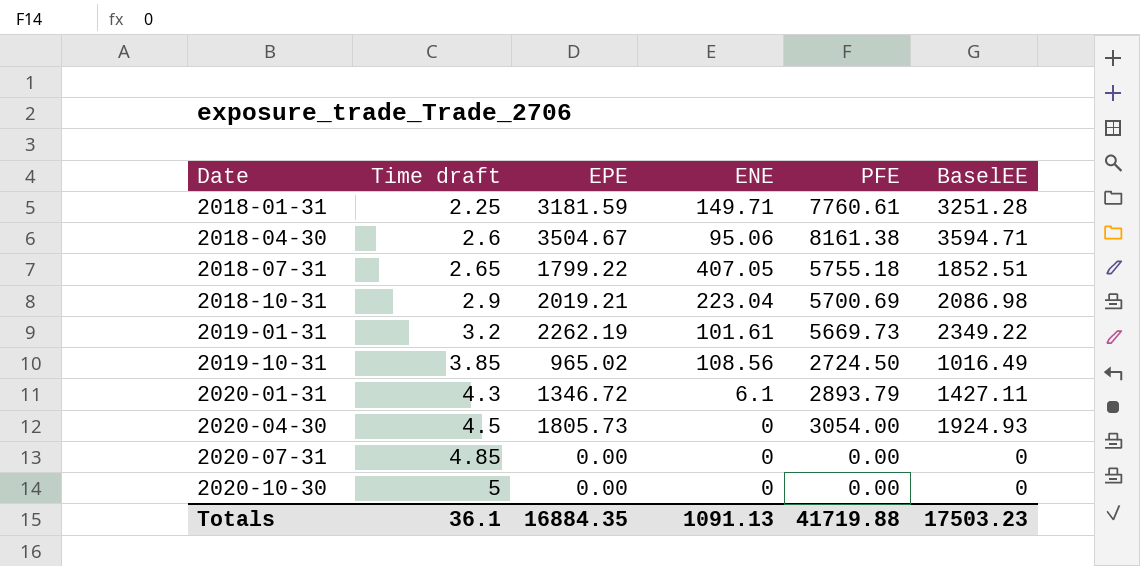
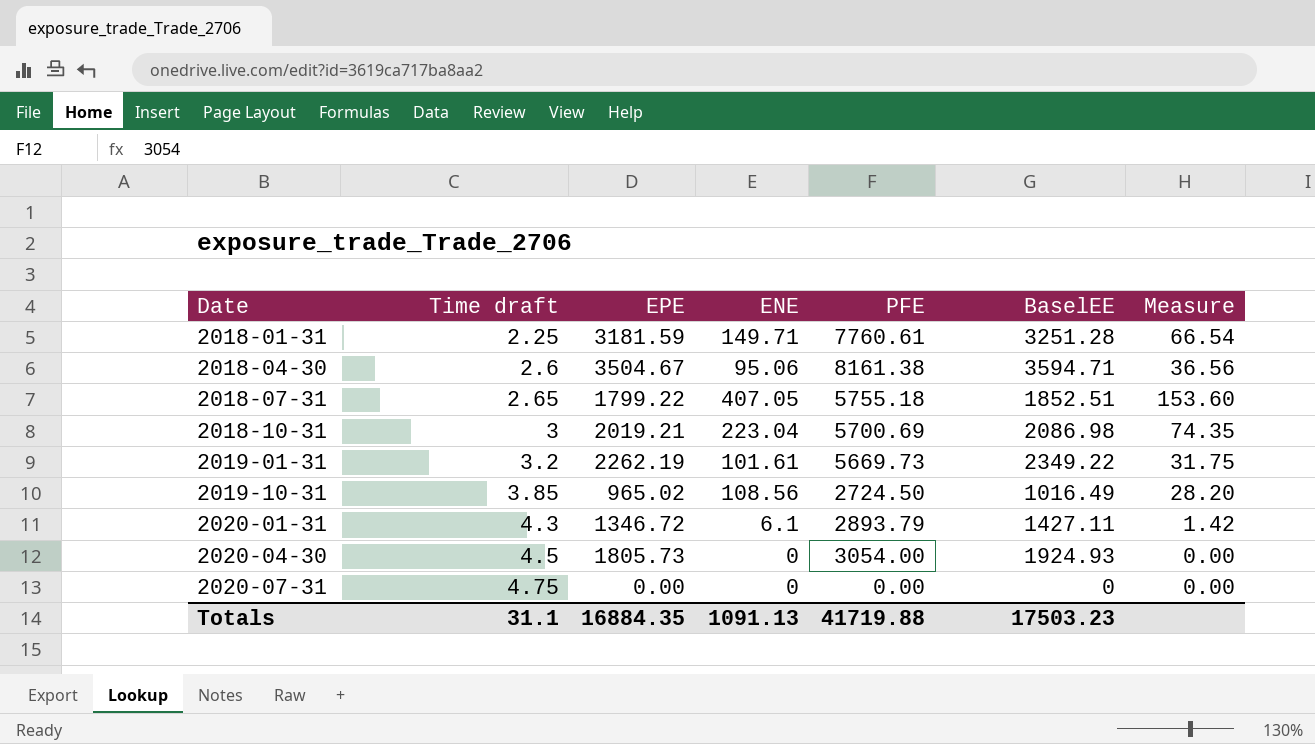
column Measure | formula: none -> [ENE] / [Time draft]
row 2020-10-30: 5 | 0.00 | 0 | 0.00 | 0 -> none
2018-10-31 | Time draft: 2.9 -> 3
2020-07-31 | Time draft: 4.85 -> 4.75
Totals | Time draft: 36.1 -> 31.1

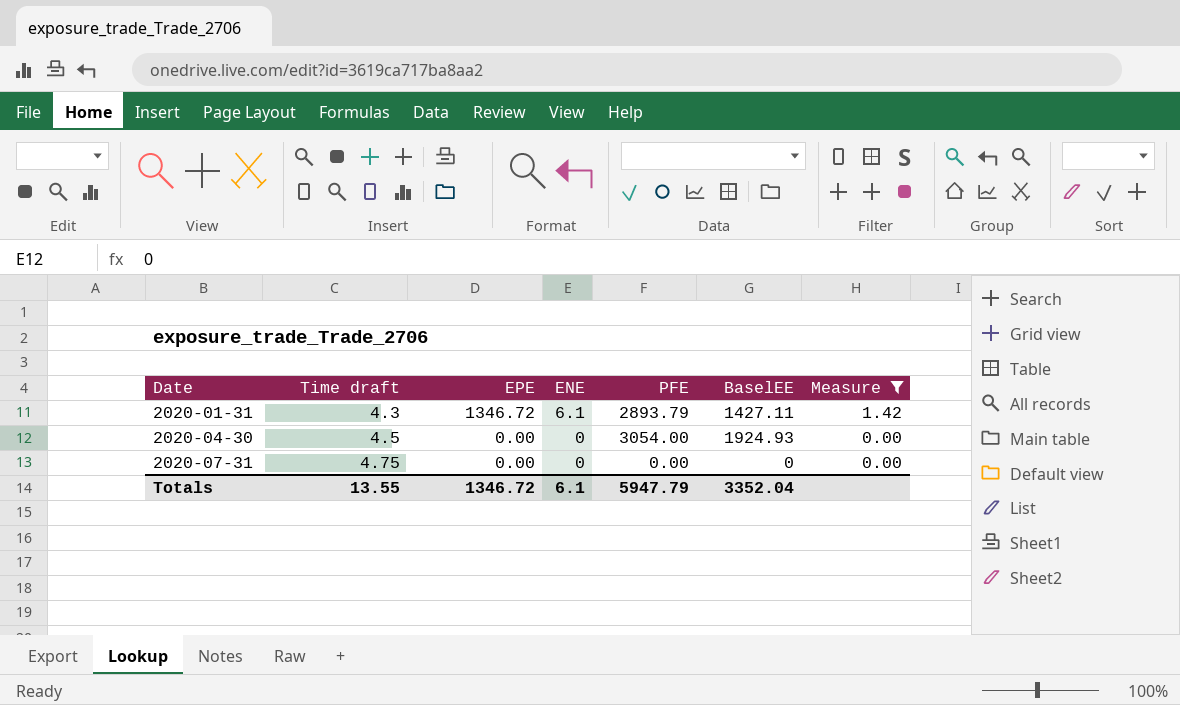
filter: none -> Measure <= 1.42
2020-04-30 | EPE: 1805.73 -> 0.00
Totals | Time draft: 31.1 -> 13.55
Totals | EPE: 16884.35 -> 1346.72
Totals | ENE: 1091.13 -> 6.1
Totals | PFE: 41719.88 -> 5947.79
Totals | BaselEE: 17503.23 -> 3352.04

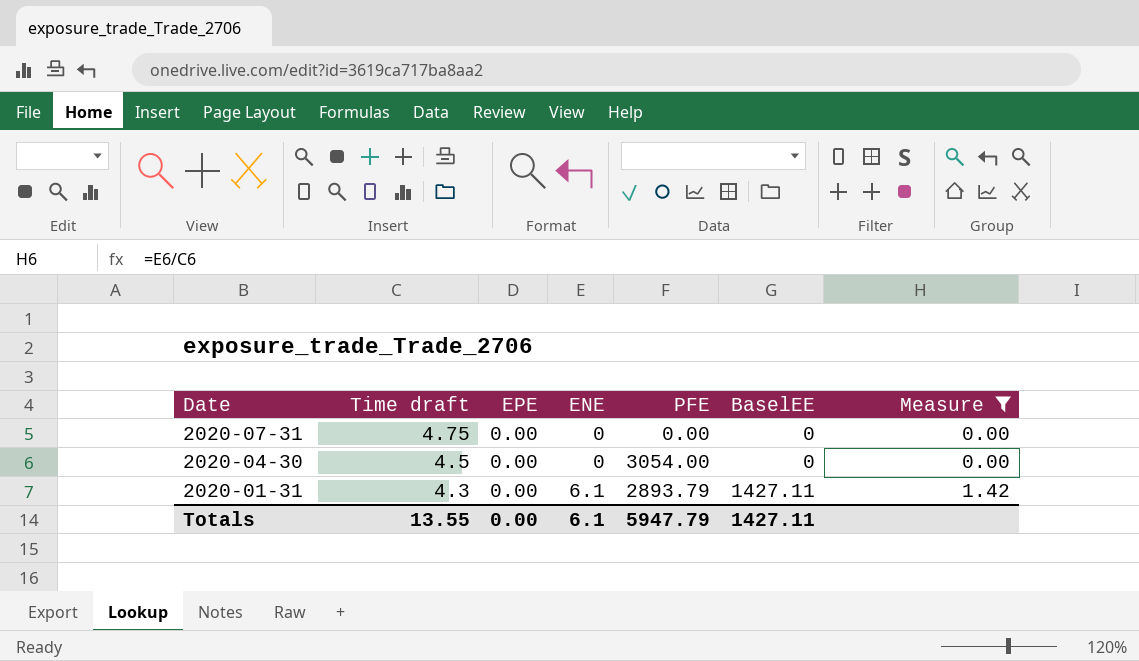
row order: Date ascending -> Date descending
2020-04-30 | BaselEE: 1924.93 -> 0
2020-01-31 | EPE: 1346.72 -> 0.00
Totals | EPE: 1346.72 -> 0.00
Totals | BaselEE: 3352.04 -> 1427.11

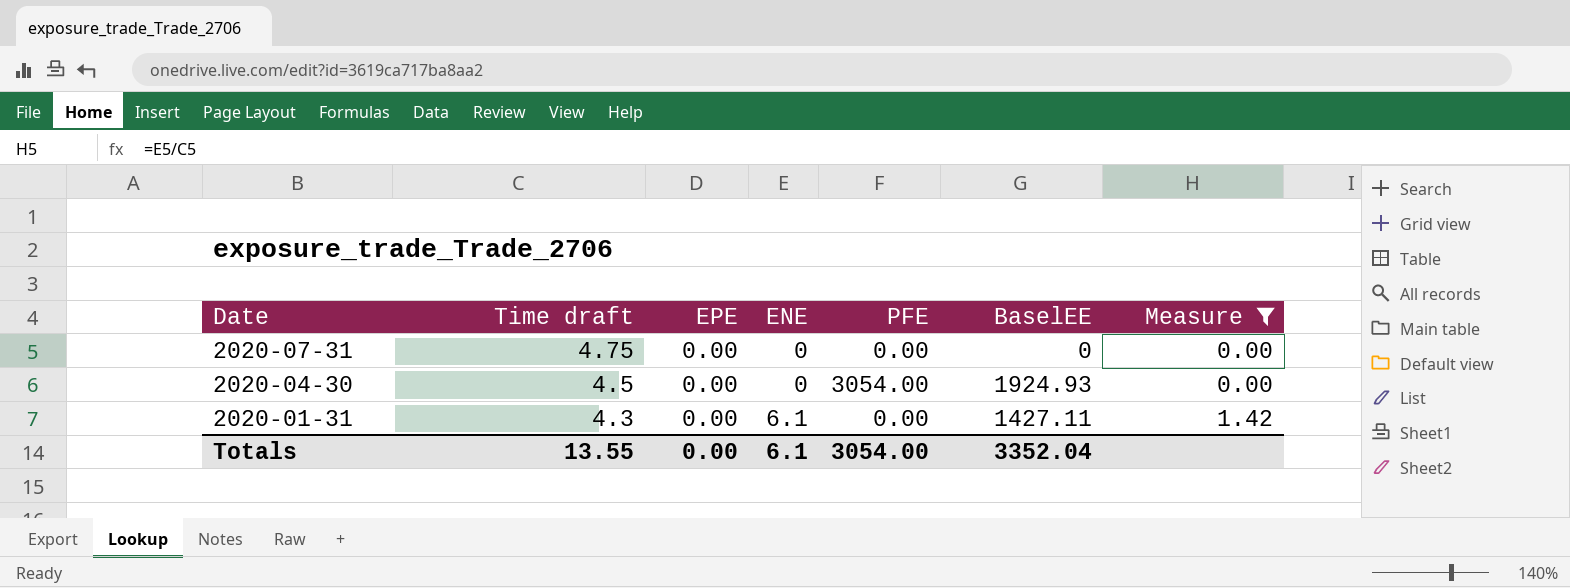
2020-04-30 | BaselEE: 0 -> 1924.93
2020-01-31 | PFE: 2893.79 -> 0.00
Totals | PFE: 5947.79 -> 3054.00
Totals | BaselEE: 1427.11 -> 3352.04

